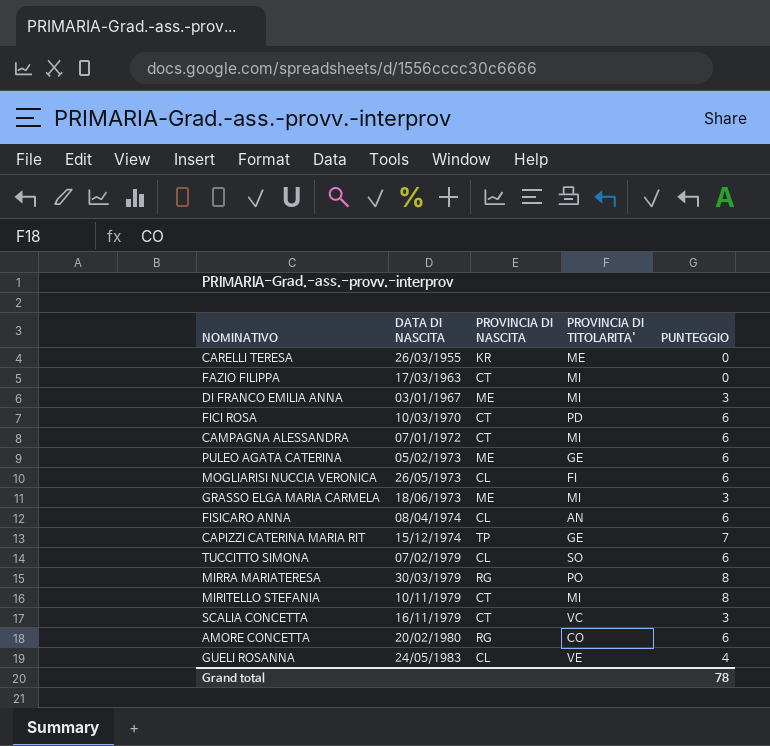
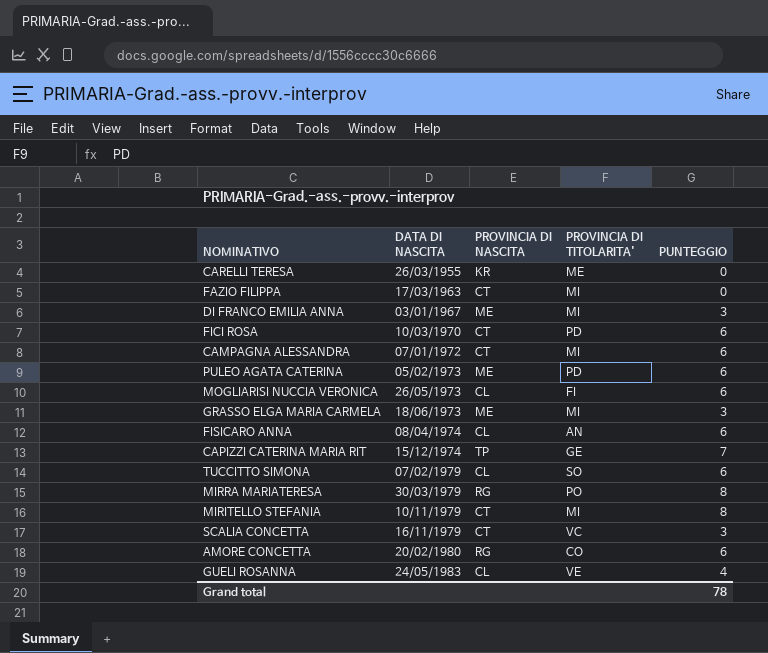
PULEO AGATA CATERINA | PROVINCIA DI TITOLARITA': GE -> PD

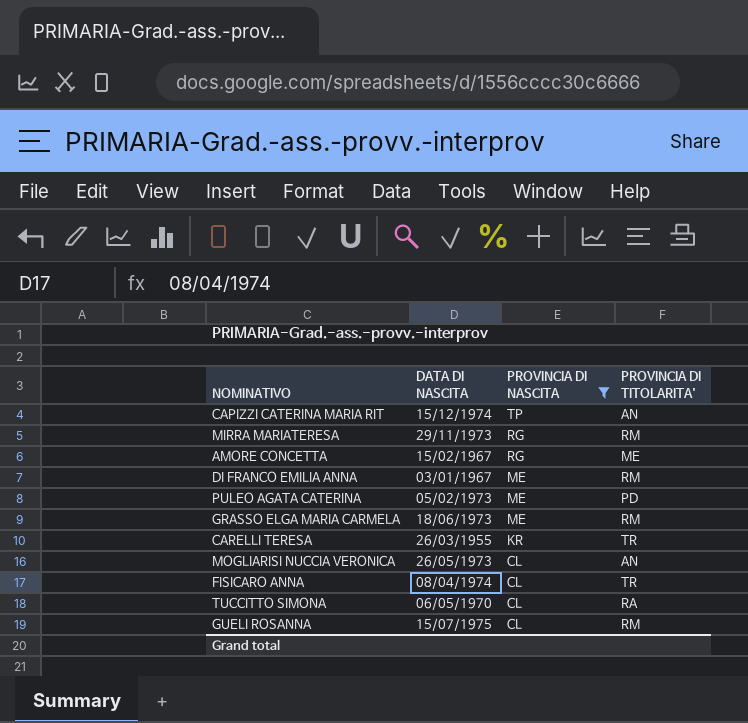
filter: none -> PROVINCIA DI NASCITA != CT
row order: DATA DI NASCITA ascending -> PROVINCIA DI NASCITA descending
column PUNTEGGIO | position: 5 -> none
CAPIZZI CATERINA MARIA RIT | PROVINCIA DI TITOLARITA': GE -> AN
MIRRA MARIATERESA | DATA DI NASCITA: 30/03/1979 -> 29/11/1973
MIRRA MARIATERESA | PROVINCIA DI TITOLARITA': PO -> RM
AMORE CONCETTA | DATA DI NASCITA: 20/02/1980 -> 15/02/1967
AMORE CONCETTA | PROVINCIA DI TITOLARITA': CO -> ME
DI FRANCO EMILIA ANNA | PROVINCIA DI TITOLARITA': MI -> RM
GRASSO ELGA MARIA CARMELA | PROVINCIA DI TITOLARITA': MI -> RM
CARELLI TERESA | PROVINCIA DI TITOLARITA': ME -> TR
MOGLIARISI NUCCIA VERONICA | PROVINCIA DI TITOLARITA': FI -> AN
FISICARO ANNA | PROVINCIA DI TITOLARITA': AN -> TR
TUCCITTO SIMONA | DATA DI NASCITA: 07/02/1979 -> 06/05/1970
TUCCITTO SIMONA | PROVINCIA DI TITOLARITA': SO -> RA
GUELI ROSANNA | DATA DI NASCITA: 24/05/1983 -> 15/07/1975
GUELI ROSANNA | PROVINCIA DI TITOLARITA': VE -> RM

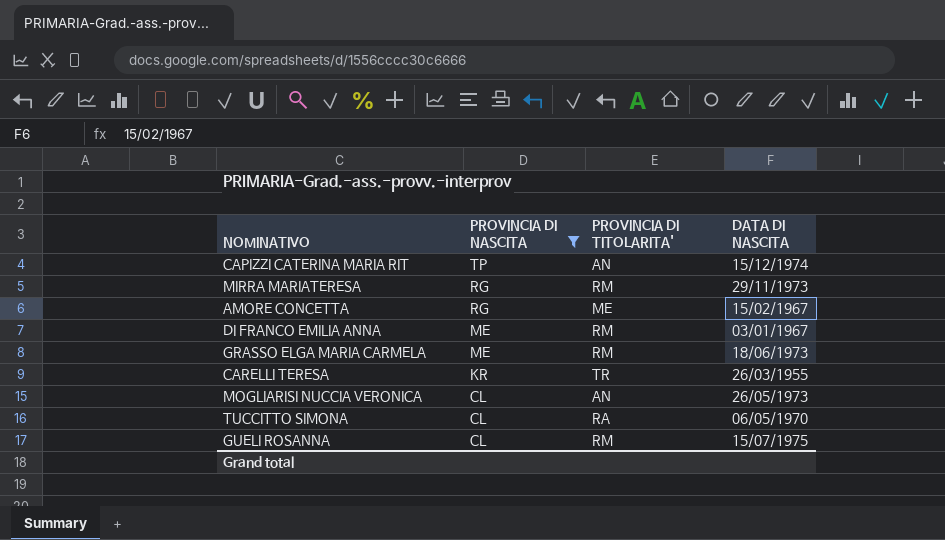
column DATA DI NASCITA | position: 2 -> 4
row PULEO AGATA CATERINA: 05/02/1973 | ME | PD -> none
row FISICARO ANNA: 08/04/1974 | CL | TR -> none

